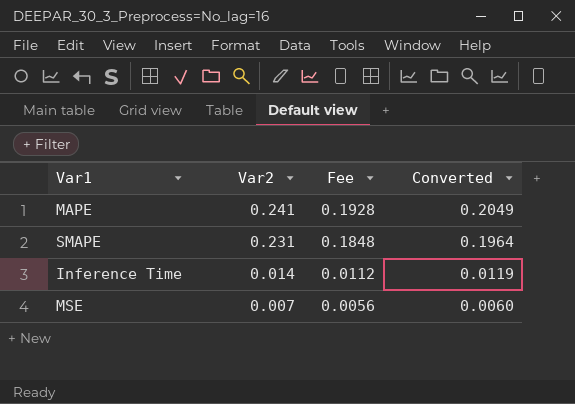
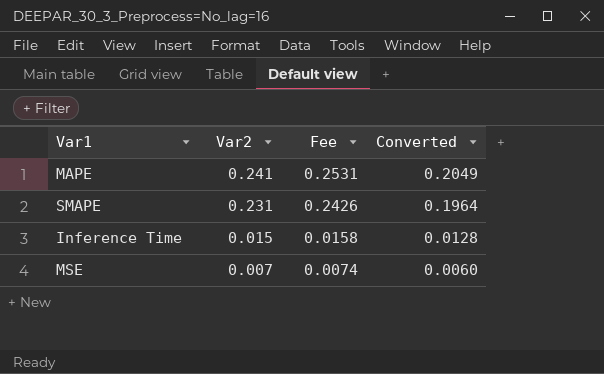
column Fee | formula: [Var2] * 0.8 -> [Var2] * 1.05
Inference Time | Var2: 0.014 -> 0.015
Inference Time | Converted: 0.0119 -> 0.0128

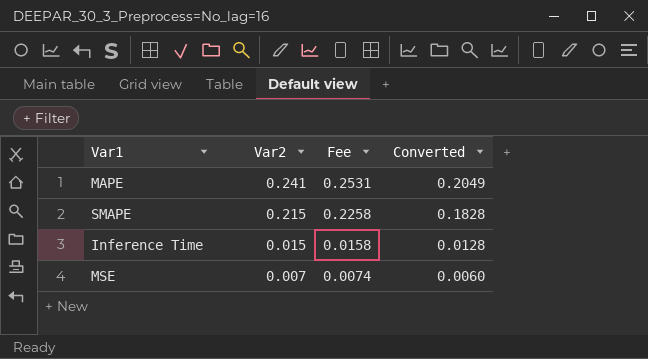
SMAPE | Var2: 0.231 -> 0.215
SMAPE | Fee: 0.2426 -> 0.2258
SMAPE | Converted: 0.1964 -> 0.1828

